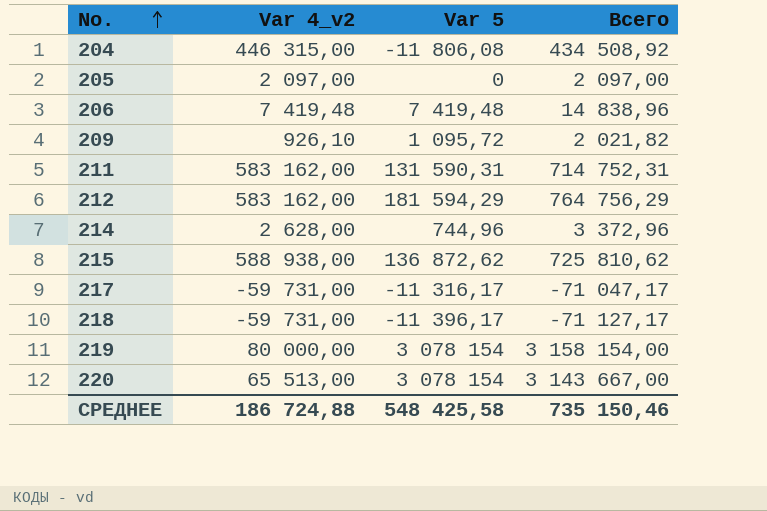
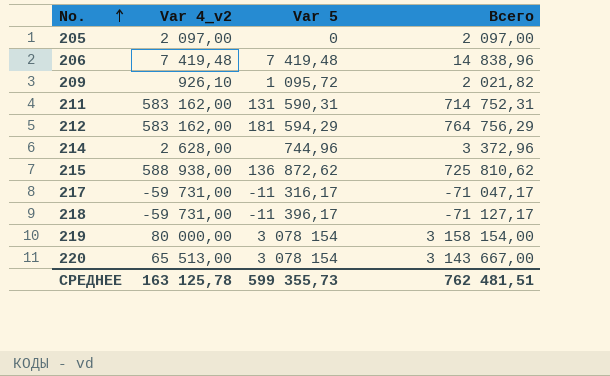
row 204: 446 315,00 | -11 806,08 | 434 508,92 -> none
СРЕДНЕЕ | Var 4_v2: 186 724,88 -> 163 125,78
СРЕДНЕЕ | Var 5: 548 425,58 -> 599 355,73
СРЕДНЕЕ | Всего: 735 150,46 -> 762 481,51

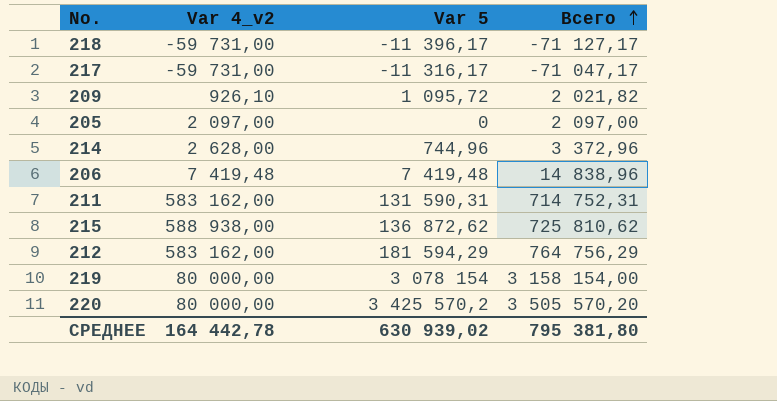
row order: No. ascending -> Всего ascending
220 | Var 4_v2: 65 513,00 -> 80 000,00
220 | Var 5: 3 078 154 -> 3 425 570,2
220 | Всего: 3 143 667,00 -> 3 505 570,20
СРЕДНЕЕ | Var 4_v2: 163 125,78 -> 164 442,78
СРЕДНЕЕ | Var 5: 599 355,73 -> 630 939,02
СРЕДНЕЕ | Всего: 762 481,51 -> 795 381,80

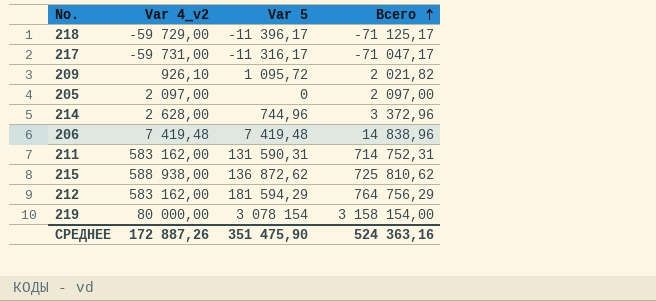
row 220: 80 000,00 | 3 425 570,2 | 3 505 570,20 -> none
218 | Var 4_v2: -59 731,00 -> -59 729,00
218 | Всего: -71 127,17 -> -71 125,17
СРЕДНЕЕ | Var 4_v2: 164 442,78 -> 172 887,26
СРЕДНЕЕ | Var 5: 630 939,02 -> 351 475,90
СРЕДНЕЕ | Всего: 795 381,80 -> 524 363,16

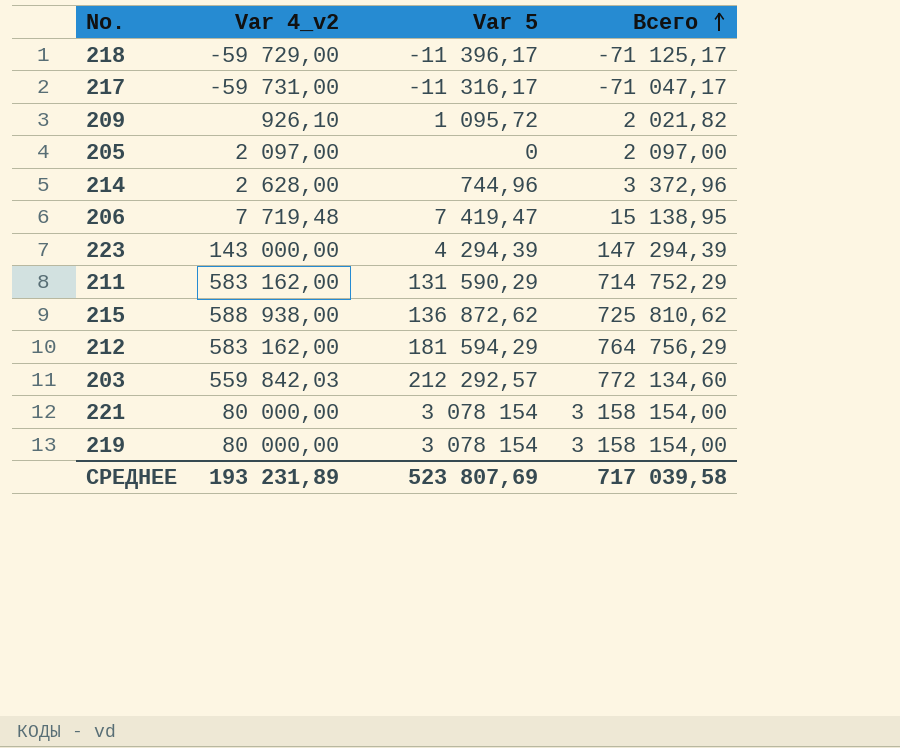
206 | Var 4_v2: 7 419,48 -> 7 719,48
206 | Var 5: 7 419,48 -> 7 419,47
206 | Всего: 14 838,96 -> 15 138,95
row 223: none -> 143 000,00 | 4 294,39 | 147 294,39
211 | Var 5: 131 590,31 -> 131 590,29
211 | Всего: 714 752,31 -> 714 752,29
row 203: none -> 559 842,03 | 212 292,57 | 772 134,60
row 221: none -> 80 000,00 | 3 078 154 | 3 158 154,00
СРЕДНЕЕ | Var 4_v2: 172 887,26 -> 193 231,89
СРЕДНЕЕ | Var 5: 351 475,90 -> 523 807,69
СРЕДНЕЕ | Всего: 524 363,16 -> 717 039,58

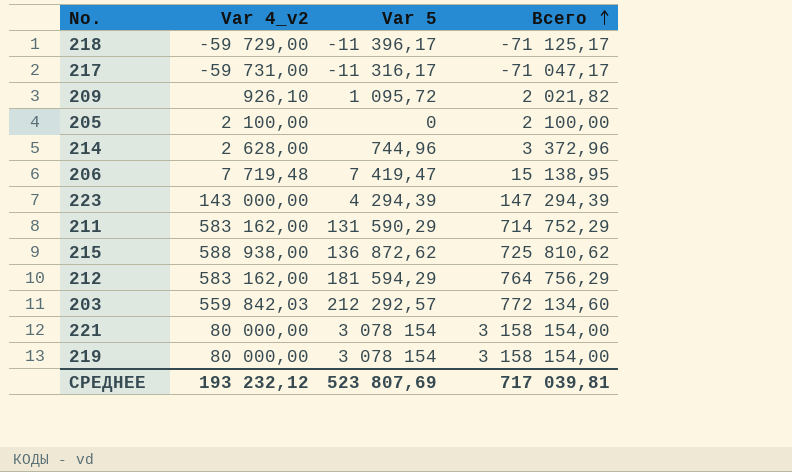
205 | Var 4_v2: 2 097,00 -> 2 100,00
205 | Всего: 2 097,00 -> 2 100,00
СРЕДНЕЕ | Var 4_v2: 193 231,89 -> 193 232,12
СРЕДНЕЕ | Всего: 717 039,58 -> 717 039,81

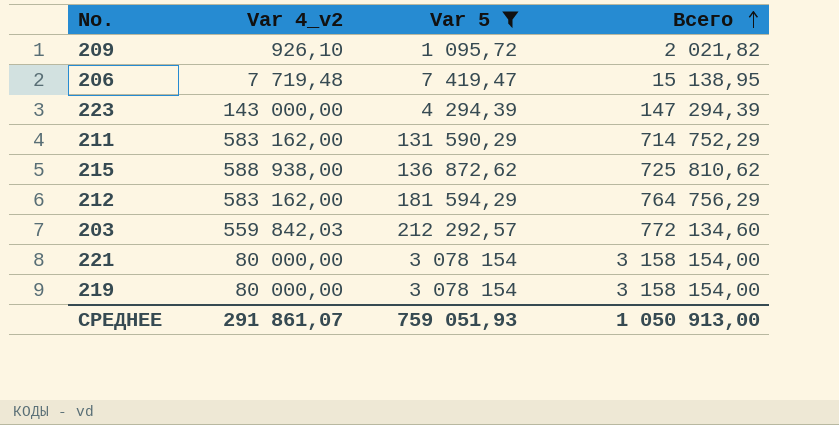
filter: none -> Var 5 >= 1 095,72
СРЕДНЕЕ | Var 4_v2: 193 232,12 -> 291 861,07
СРЕДНЕЕ | Var 5: 523 807,69 -> 759 051,93
СРЕДНЕЕ | Всего: 717 039,81 -> 1 050 913,00

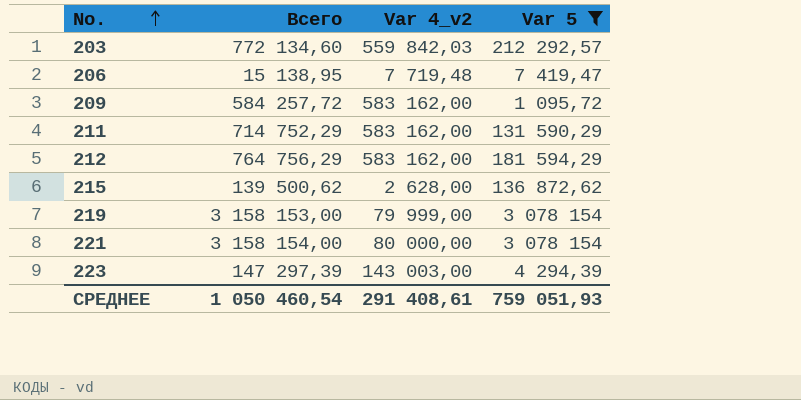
row order: Всего ascending -> No. ascending
column Всего | position: 4 -> 2
209 | Всего: 2 021,82 -> 584 257,72
209 | Var 4_v2: 926,10 -> 583 162,00
215 | Всего: 725 810,62 -> 139 500,62
215 | Var 4_v2: 588 938,00 -> 2 628,00
219 | Всего: 3 158 154,00 -> 3 158 153,00
219 | Var 4_v2: 80 000,00 -> 79 999,00
223 | Всего: 147 294,39 -> 147 297,39
223 | Var 4_v2: 143 000,00 -> 143 003,00
СРЕДНЕЕ | Всего: 1 050 913,00 -> 1 050 460,54
СРЕДНЕЕ | Var 4_v2: 291 861,07 -> 291 408,61

